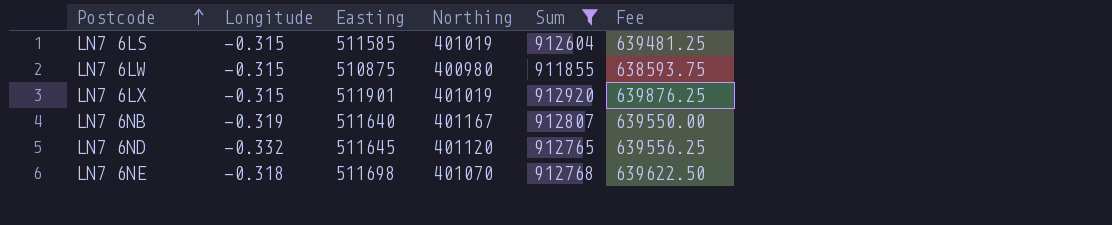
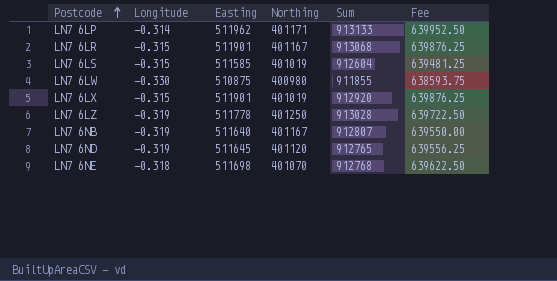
filter: Sum <= 912920 -> none
LN7 6LW | Longitude: -0.315 -> -0.330
LN7 6ND | Longitude: -0.332 -> -0.319

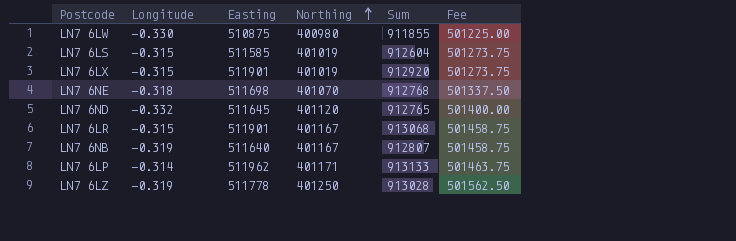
row order: Postcode ascending -> Northing ascending
column Fee | formula: [Easting] * 1.25 -> [Northing] * 1.25
LN7 6ND | Longitude: -0.319 -> -0.332

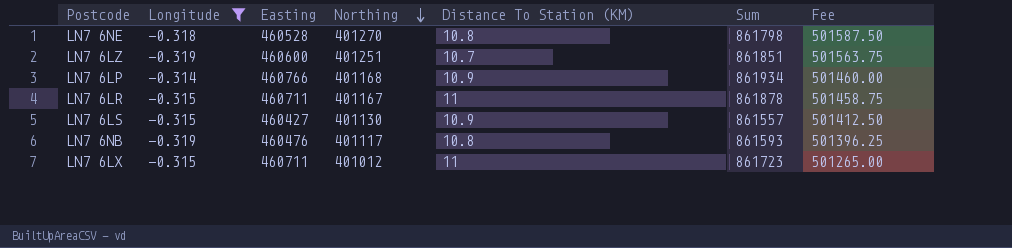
filter: none -> Longitude >= -0.319
row order: Northing ascending -> Northing descending
column Distance To Station (KM) | position: none -> 5
LN7 6NE | Easting: 511698 -> 460528
LN7 6NE | Northing: 401070 -> 401270
LN7 6NE | Sum: 912768 -> 861798
LN7 6NE | Fee: 501337.50 -> 501587.50
LN7 6LZ | Easting: 511778 -> 460600
LN7 6LZ | Northing: 401250 -> 401251
LN7 6LZ | Sum: 913028 -> 861851
LN7 6LZ | Fee: 501562.50 -> 501563.75
LN7 6LP | Easting: 511962 -> 460766
LN7 6LP | Northing: 401171 -> 401168
LN7 6LP | Sum: 913133 -> 861934
LN7 6LP | Fee: 501463.75 -> 501460.00
LN7 6LR | Easting: 511901 -> 460711
LN7 6LR | Sum: 913068 -> 861878
LN7 6LS | Easting: 511585 -> 460427
LN7 6LS | Northing: 401019 -> 401130
LN7 6LS | Sum: 912604 -> 861557
LN7 6LS | Fee: 501273.75 -> 501412.50
LN7 6NB | Easting: 511640 -> 460476
LN7 6NB | Northing: 401167 -> 401117
LN7 6NB | Sum: 912807 -> 861593
LN7 6NB | Fee: 501458.75 -> 501396.25
LN7 6LX | Easting: 511901 -> 460711
LN7 6LX | Northing: 401019 -> 401012
LN7 6LX | Sum: 912920 -> 861723
LN7 6LX | Fee: 501273.75 -> 501265.00

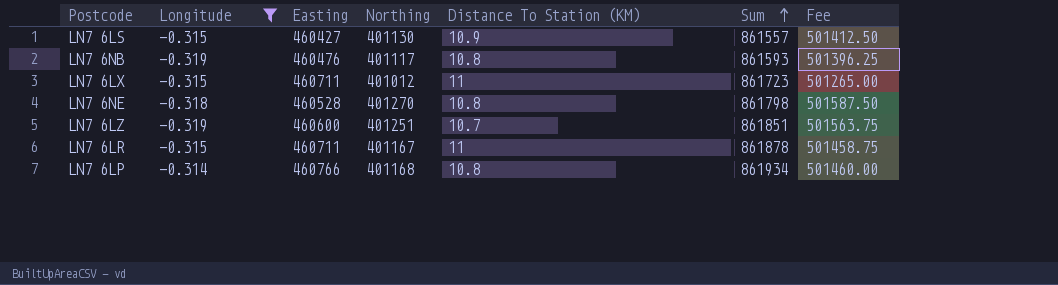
row order: Northing descending -> Sum ascending
LN7 6LP | Distance To Station (KM): 10.9 -> 10.8

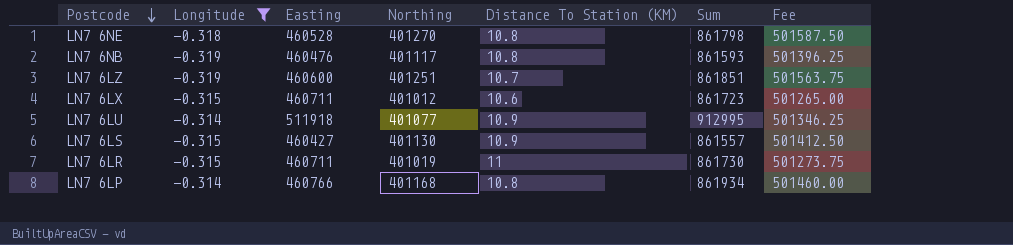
row order: Sum ascending -> Postcode descending
LN7 6LX | Distance To Station (KM): 11 -> 10.6
row LN7 6LU: none -> -0.314 | 511918 | 401077 | 10.9 | 912995 | 501346.25
LN7 6LR | Northing: 401167 -> 401019
LN7 6LR | Sum: 861878 -> 861730
LN7 6LR | Fee: 501458.75 -> 501273.75

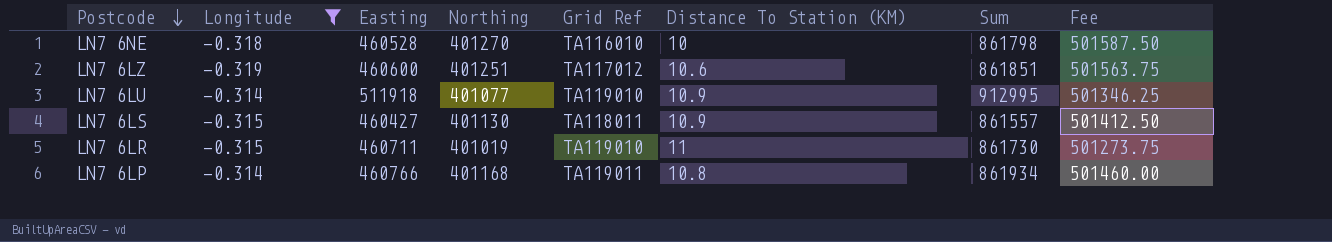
column Grid Ref | position: none -> 5
row LN7 6NB: -0.319 | 460476 | 401117 | 10.8 | 861593 | 501396.25 -> none
row LN7 6LX: -0.315 | 460711 | 401012 | 10.6 | 861723 | 501265.00 -> none
LN7 6NE | Distance To Station (KM): 10.8 -> 10
LN7 6LZ | Distance To Station (KM): 10.7 -> 10.6

